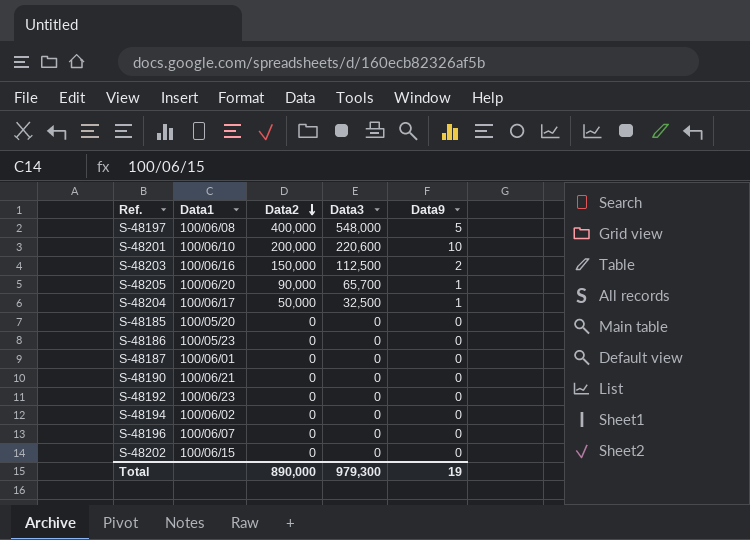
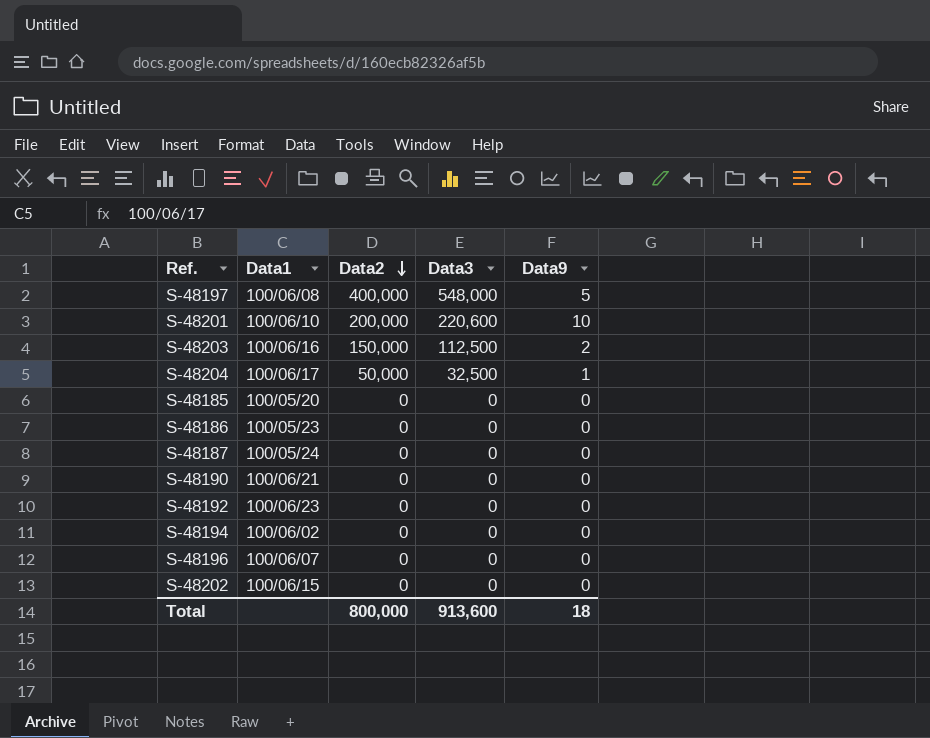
row S-48205: 100/06/20 | 90,000 | 65,700 | 1 -> none
S-48187 | Data1: 100/06/01 -> 100/05/24
Total | Data2: 890,000 -> 800,000
Total | Data3: 979,300 -> 913,600
Total | Data9: 19 -> 18

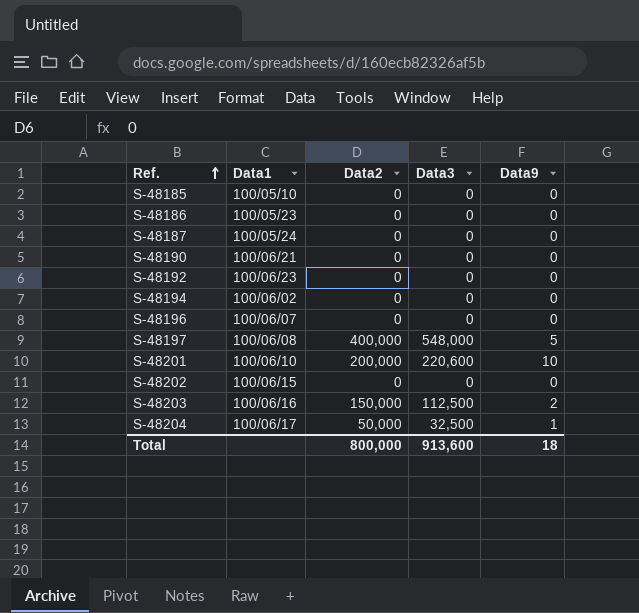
row order: Data2 descending -> Ref. ascending
S-48185 | Data1: 100/05/20 -> 100/05/10

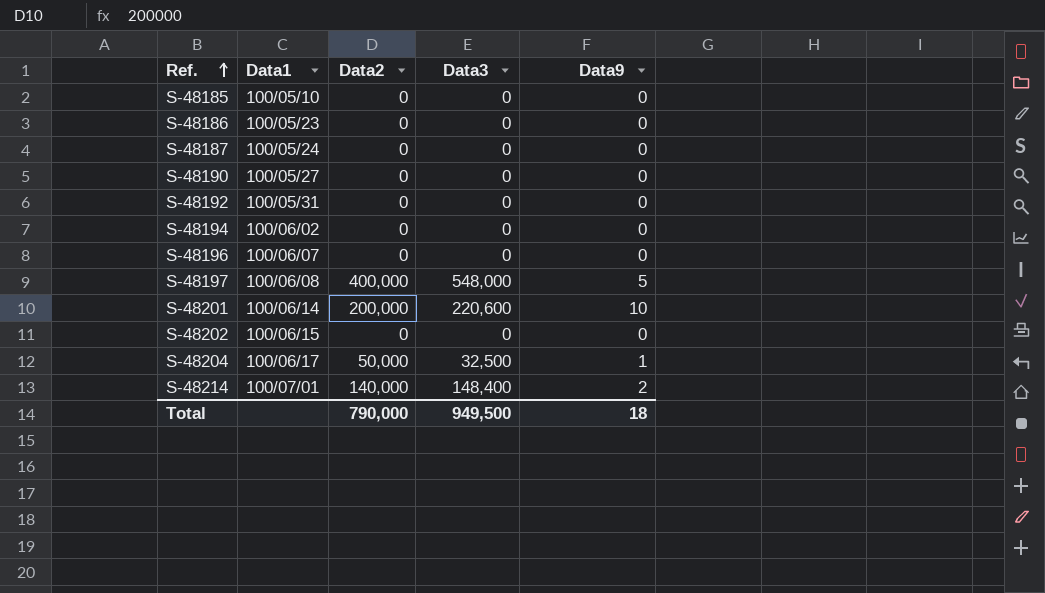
row S-48203: 100/06/16 | 150,000 | 112,500 | 2 -> none
S-48190 | Data1: 100/06/21 -> 100/05/27
S-48192 | Data1: 100/06/23 -> 100/05/31
S-48201 | Data1: 100/06/10 -> 100/06/14
row S-48214: none -> 100/07/01 | 140,000 | 148,400 | 2
Total | Data2: 800,000 -> 790,000
Total | Data3: 913,600 -> 949,500

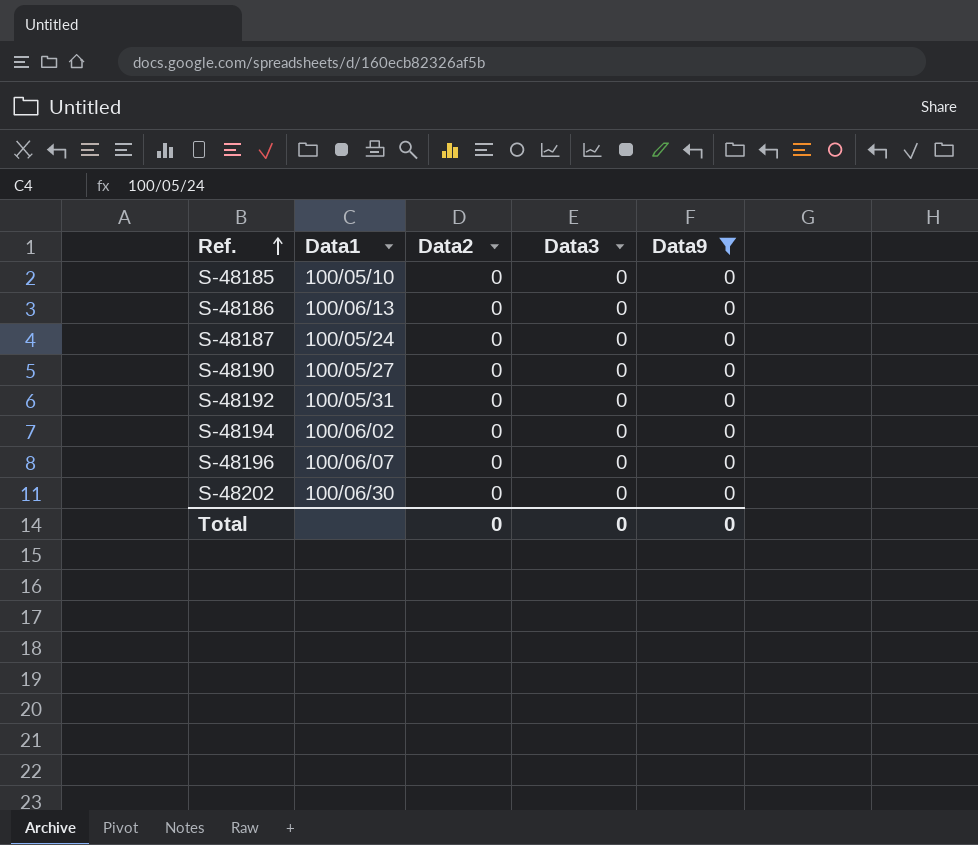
filter: none -> Data9 = 0
S-48186 | Data1: 100/05/23 -> 100/06/13
S-48202 | Data1: 100/06/15 -> 100/06/30
Total | Data2: 790,000 -> 0
Total | Data3: 949,500 -> 0
Total | Data9: 18 -> 0

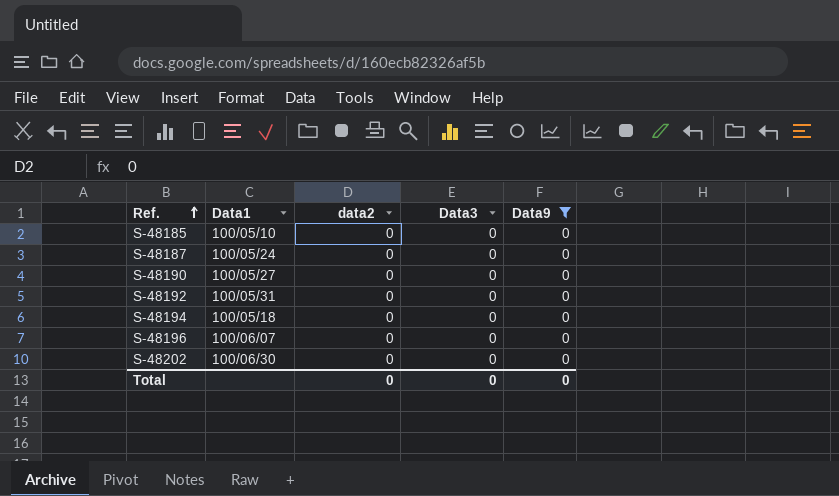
column name: Data2 -> data2
row S-48186: 100/06/13 | 0 | 0 | 0 -> none
S-48194 | Data1: 100/06/02 -> 100/05/18

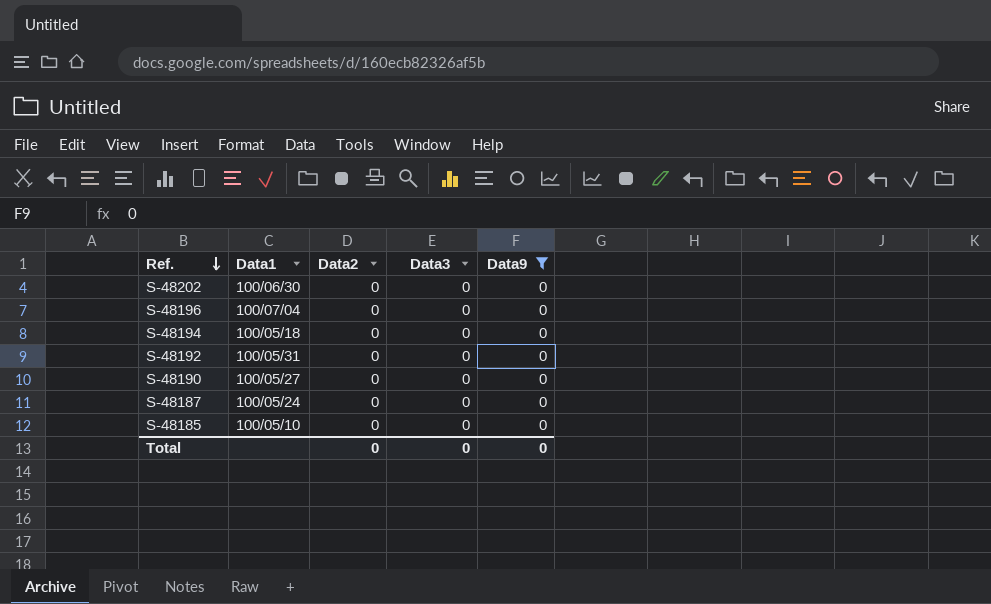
row order: Ref. ascending -> Ref. descending
column name: data2 -> Data2
S-48196 | Data1: 100/06/07 -> 100/07/04

